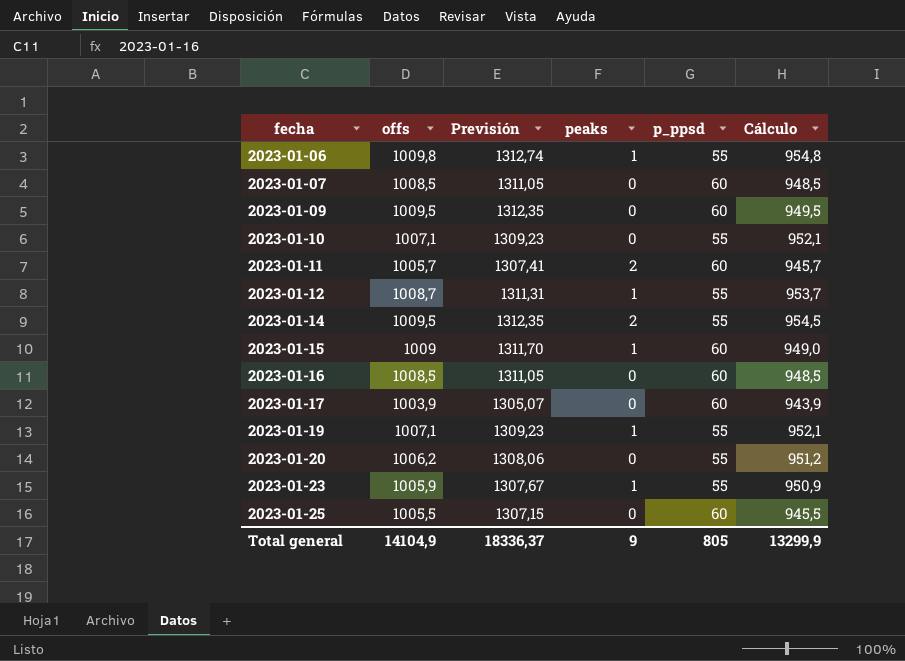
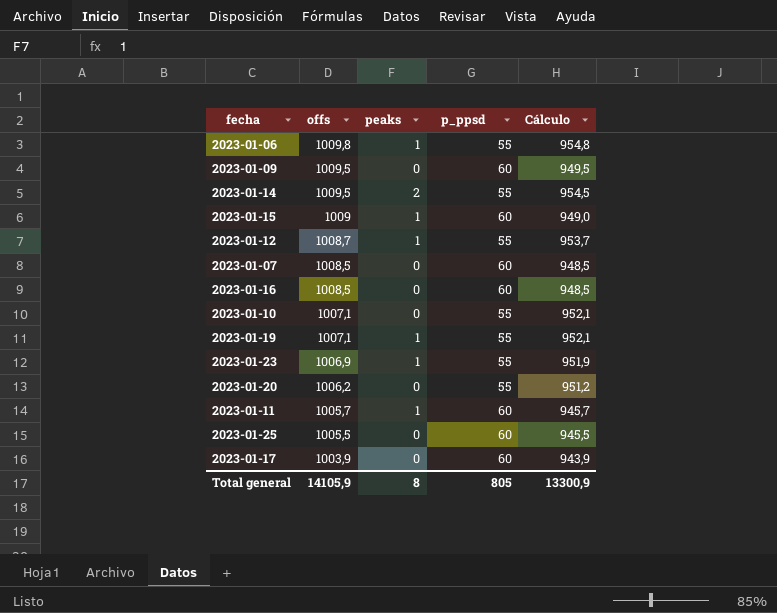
row order: fecha ascending -> offs descending
column Previsión | formula: [offs] * 1,3 -> none
2023-01-23 | offs: 1005,9 -> 1006,9
2023-01-23 | Cálculo: 950,9 -> 951,9
2023-01-11 | peaks: 2 -> 1
Total general | offs: 14104,9 -> 14105,9
Total general | peaks: 9 -> 8
Total general | Cálculo: 13299,9 -> 13300,9

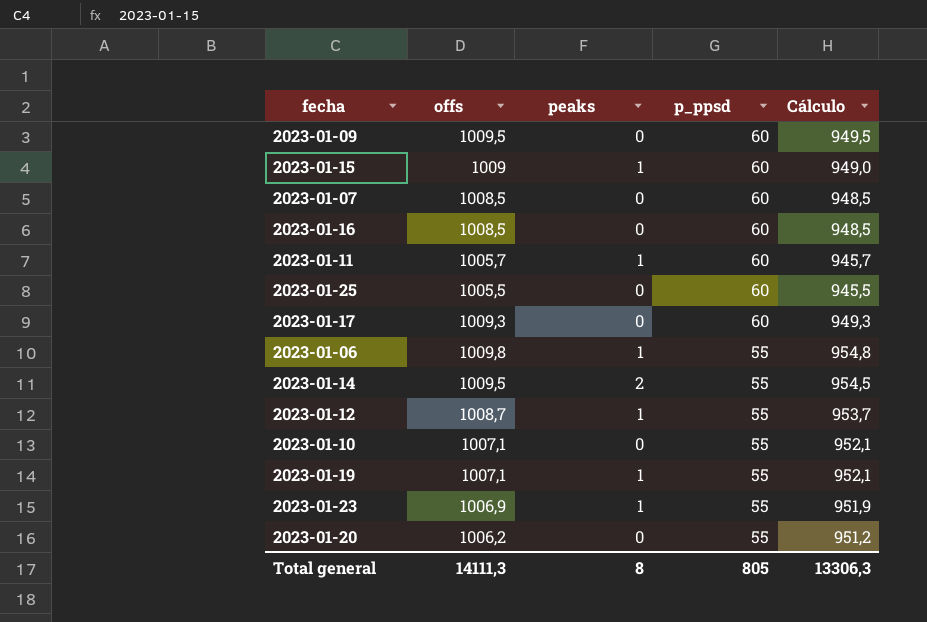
row order: offs descending -> p_ppsd descending
2023-01-17 | offs: 1003,9 -> 1009,3
2023-01-17 | Cálculo: 943,9 -> 949,3
Total general | offs: 14105,9 -> 14111,3
Total general | Cálculo: 13300,9 -> 13306,3

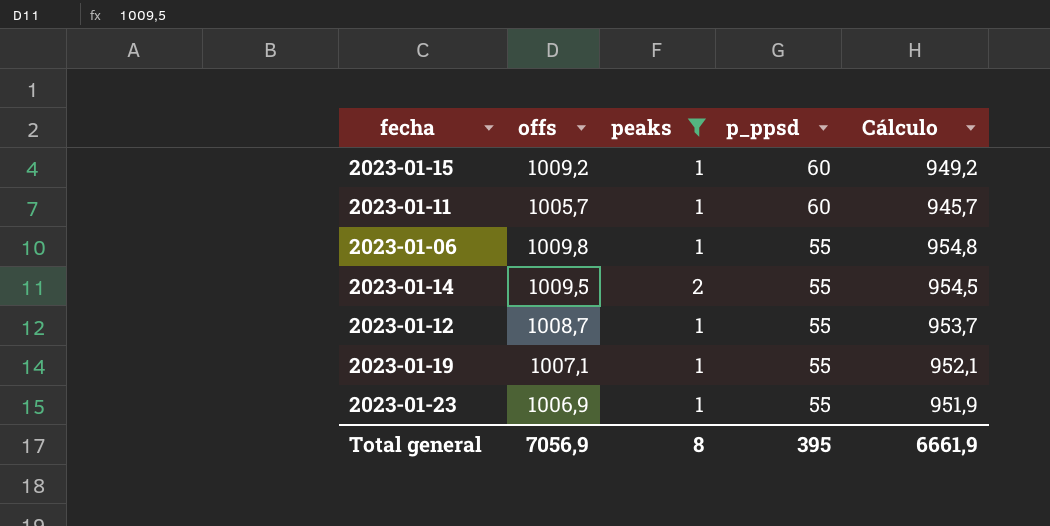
filter: none -> peaks != 0
2023-01-15 | offs: 1009 -> 1009,2
2023-01-15 | Cálculo: 949,0 -> 949,2
Total general | offs: 14111,3 -> 7056,9
Total general | p_ppsd: 805 -> 395
Total general | Cálculo: 13306,3 -> 6661,9

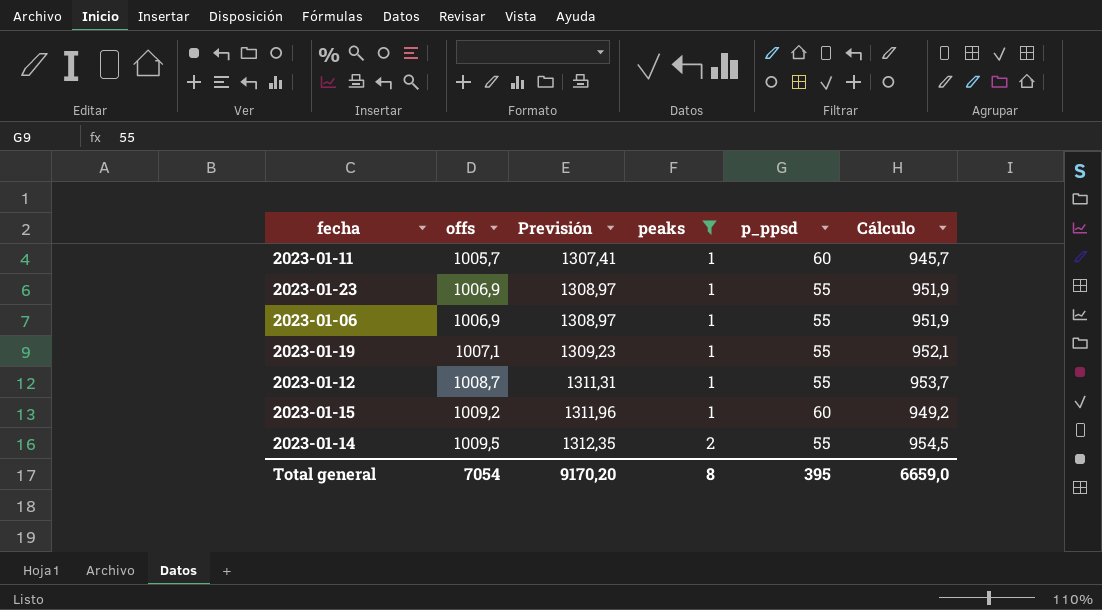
row order: p_ppsd descending -> offs ascending
column Previsión | formula: none -> [offs] * 1,3
2023-01-06 | offs: 1009,8 -> 1006,9
2023-01-06 | Cálculo: 954,8 -> 951,9
Total general | offs: 7056,9 -> 7054
Total general | Cálculo: 6661,9 -> 6659,0

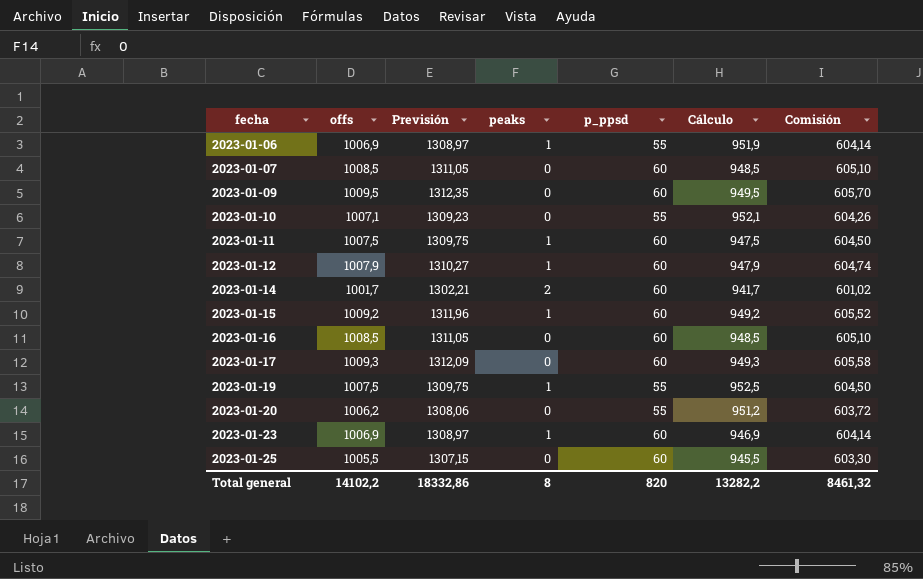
filter: peaks != 0 -> none
row order: offs ascending -> fecha ascending
column Comisión | formula: none -> [offs] * 0,6
2023-01-11 | offs: 1005,7 -> 1007,5
2023-01-11 | Previsión: 1307,41 -> 1309,75
2023-01-11 | Cálculo: 945,7 -> 947,5
2023-01-12 | offs: 1008,7 -> 1007,9
2023-01-12 | Previsión: 1311,31 -> 1310,27
2023-01-12 | p_ppsd: 55 -> 60
2023-01-12 | Cálculo: 953,7 -> 947,9
2023-01-14 | offs: 1009,5 -> 1001,7
2023-01-14 | Previsión: 1312,35 -> 1302,21
2023-01-14 | p_ppsd: 55 -> 60
2023-01-14 | Cálculo: 954,5 -> 941,7
2023-01-19 | offs: 1007,1 -> 1007,5
2023-01-19 | Previsión: 1309,23 -> 1309,75
2023-01-19 | Cálculo: 952,1 -> 952,5
2023-01-23 | p_ppsd: 55 -> 60
2023-01-23 | Cálculo: 951,9 -> 946,9
Total general | offs: 7054 -> 14102,2
Total general | Previsión: 9170,20 -> 18332,86
Total general | p_ppsd: 395 -> 820
Total general | Cálculo: 6659,0 -> 13282,2

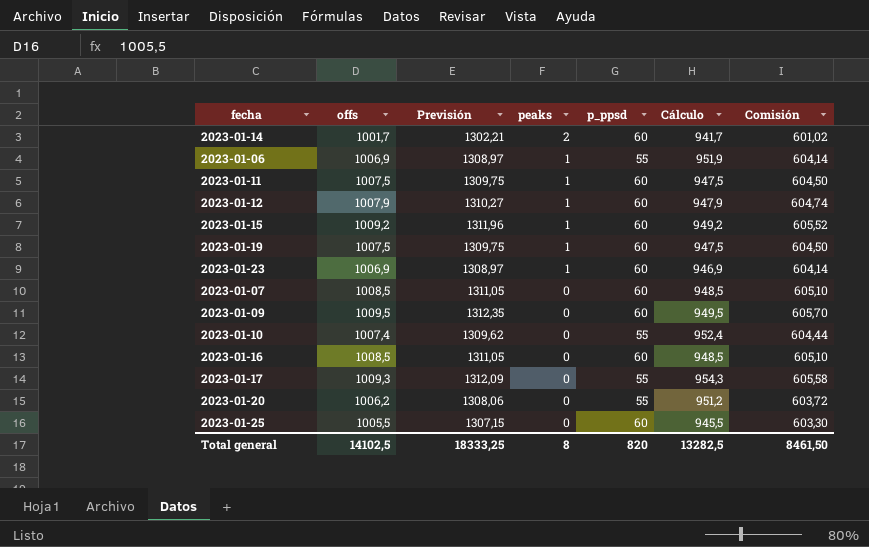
row order: fecha ascending -> peaks descending
2023-01-19 | p_ppsd: 55 -> 60
2023-01-19 | Cálculo: 952,5 -> 947,5
2023-01-10 | offs: 1007,1 -> 1007,4
2023-01-10 | Previsión: 1309,23 -> 1309,62
2023-01-10 | Cálculo: 952,1 -> 952,4
2023-01-10 | Comisión: 604,26 -> 604,44
2023-01-17 | p_ppsd: 60 -> 55
2023-01-17 | Cálculo: 949,3 -> 954,3
Total general | offs: 14102,2 -> 14102,5
Total general | Previsión: 18332,86 -> 18333,25
Total general | Cálculo: 13282,2 -> 13282,5
Total general | Comisión: 8461,32 -> 8461,50

